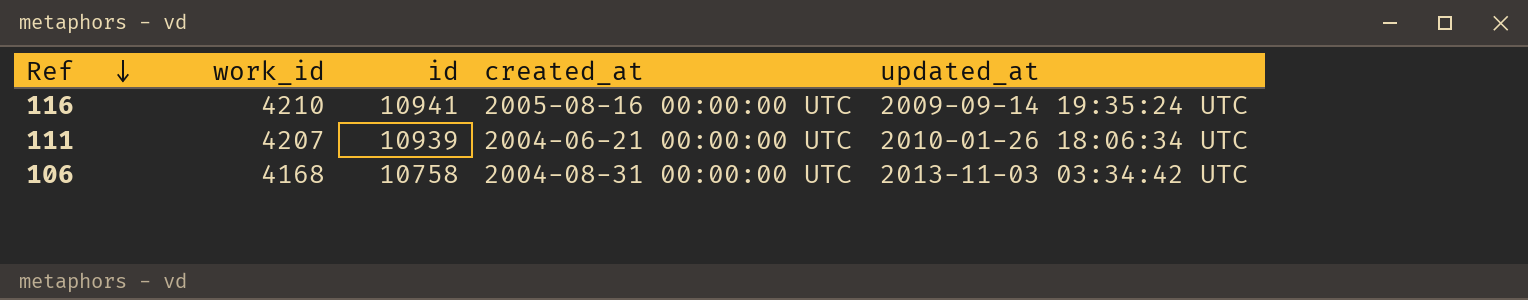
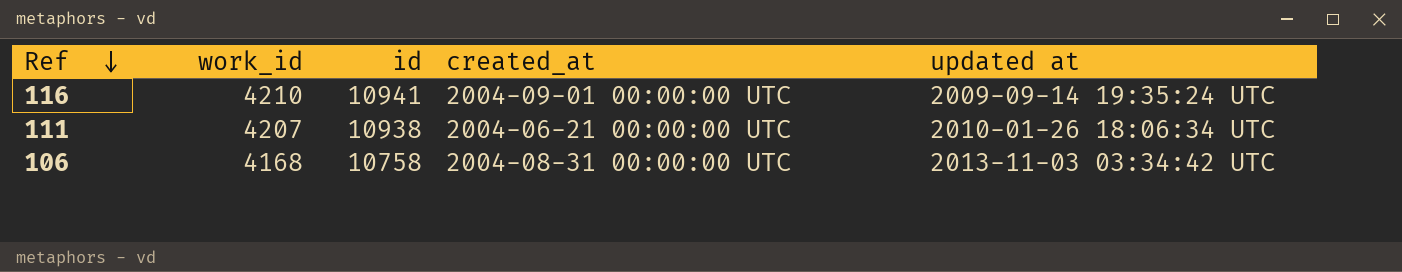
column name: updated_at -> updated at
116 | created_at: 2005-08-16 00:00:00 UTC -> 2004-09-01 00:00:00 UTC
111 | id: 10939 -> 10938

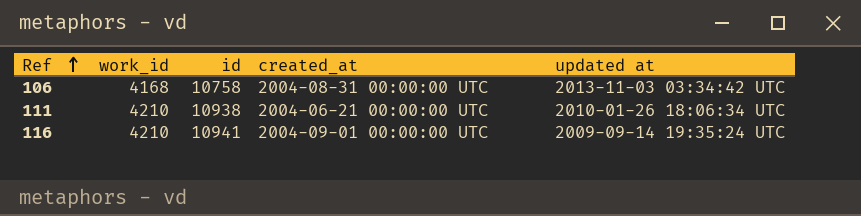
row order: Ref descending -> Ref ascending
111 | work_id: 4207 -> 4210

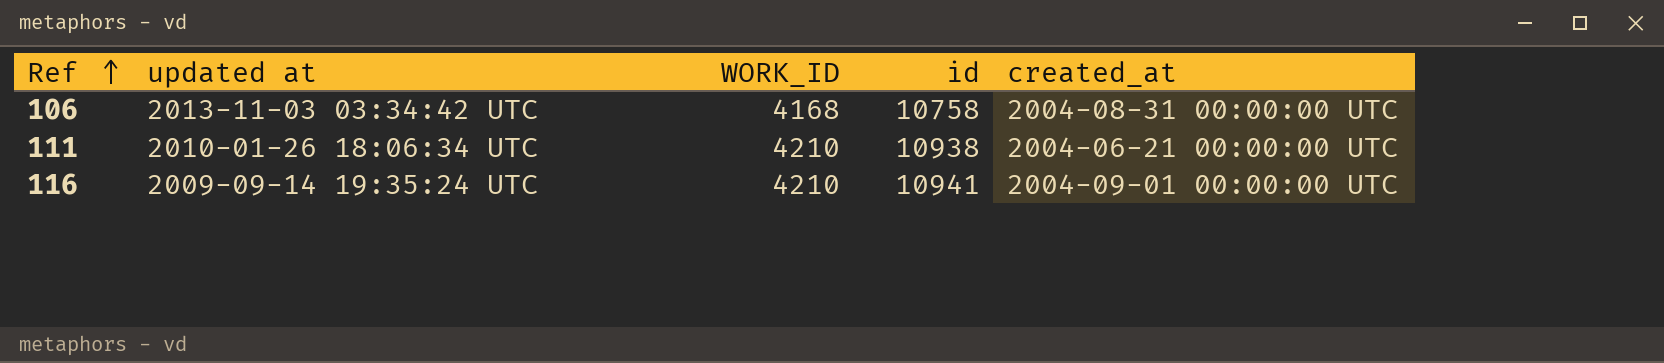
column updated at | position: 5 -> 2
column name: work_id -> WORK_ID

